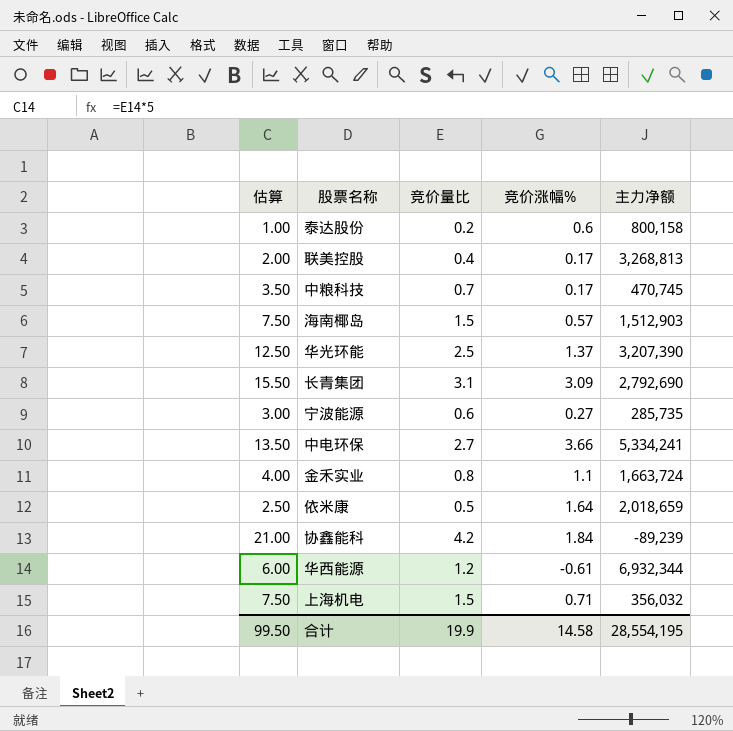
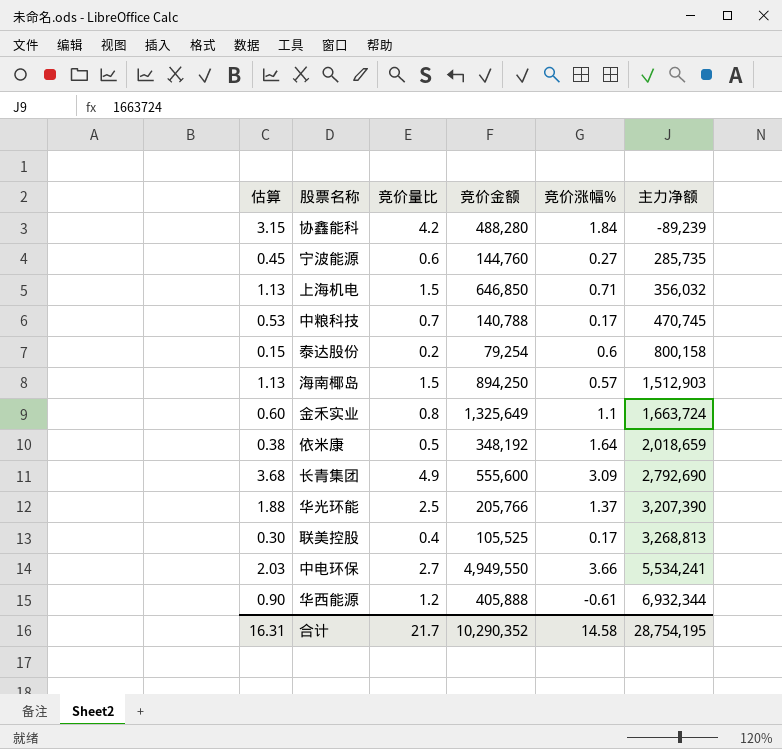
row order: none -> 主力净额 ascending
column 估算 | formula: [竞价量比] * 5 -> [竞价量比] * 0.75
column 竞价金额 | position: none -> 4
长青集团 | 竞价量比: 3.1 -> 4.9
中电环保 | 主力净额: 5,334,241 -> 5,534,241
合计 | 估算: 99.50 -> 16.31
合计 | 竞价量比: 19.9 -> 21.7
合计 | 主力净额: 28,554,195 -> 28,754,195

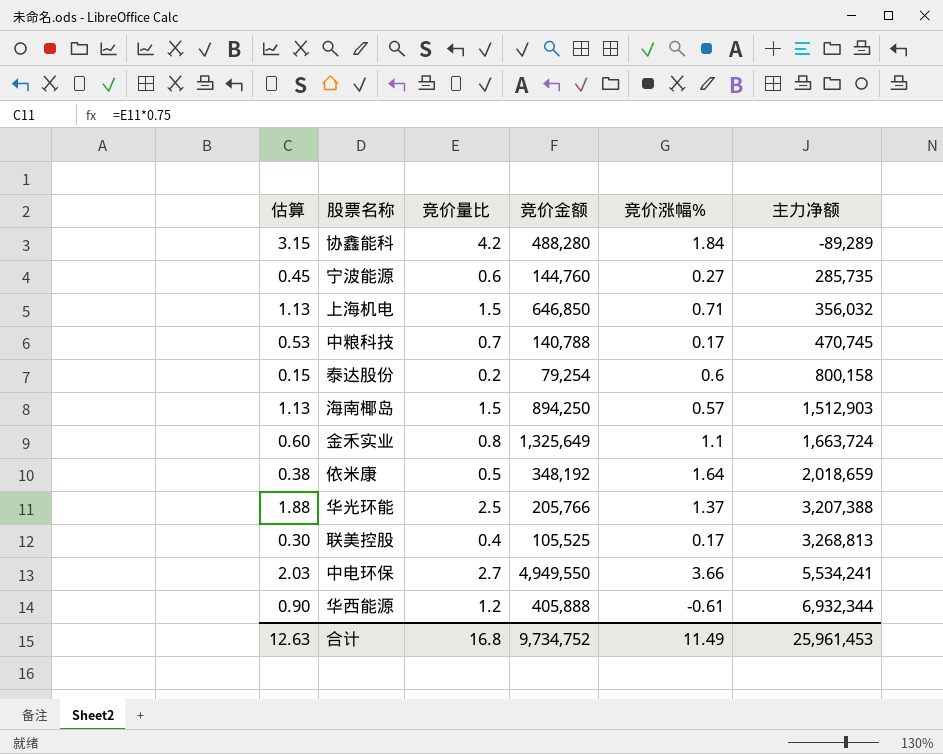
row 长青集团: 3.68 | 4.9 | 555,600 | 3.09 | 2,792,690 -> none
协鑫能科 | 主力净额: -89,239 -> -89,289
华光环能 | 主力净额: 3,207,390 -> 3,207,388
合计 | 估算: 16.31 -> 12.63
合计 | 竞价量比: 21.7 -> 16.8
合计 | 竞价金额: 10,290,352 -> 9,734,752
合计 | 竞价涨幅%: 14.58 -> 11.49
合计 | 主力净额: 28,754,195 -> 25,961,453

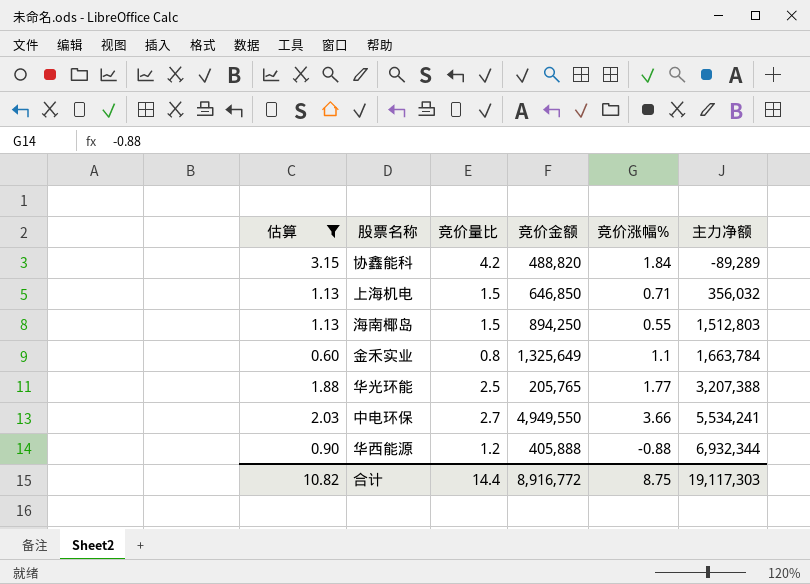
filter: none -> 估算 >= 0.60
协鑫能科 | 竞价金额: 488,280 -> 488,820
海南椰岛 | 竞价涨幅%: 0.57 -> 0.55
海南椰岛 | 主力净额: 1,512,903 -> 1,512,803
金禾实业 | 主力净额: 1,663,724 -> 1,663,784
华光环能 | 竞价金额: 205,766 -> 205,765
华光环能 | 竞价涨幅%: 1.37 -> 1.77
华西能源 | 竞价涨幅%: -0.61 -> -0.88
合计 | 估算: 12.63 -> 10.82
合计 | 竞价量比: 16.8 -> 14.4
合计 | 竞价金额: 9,734,752 -> 8,916,772
合计 | 竞价涨幅%: 11.49 -> 8.75
合计 | 主力净额: 25,961,453 -> 19,117,303

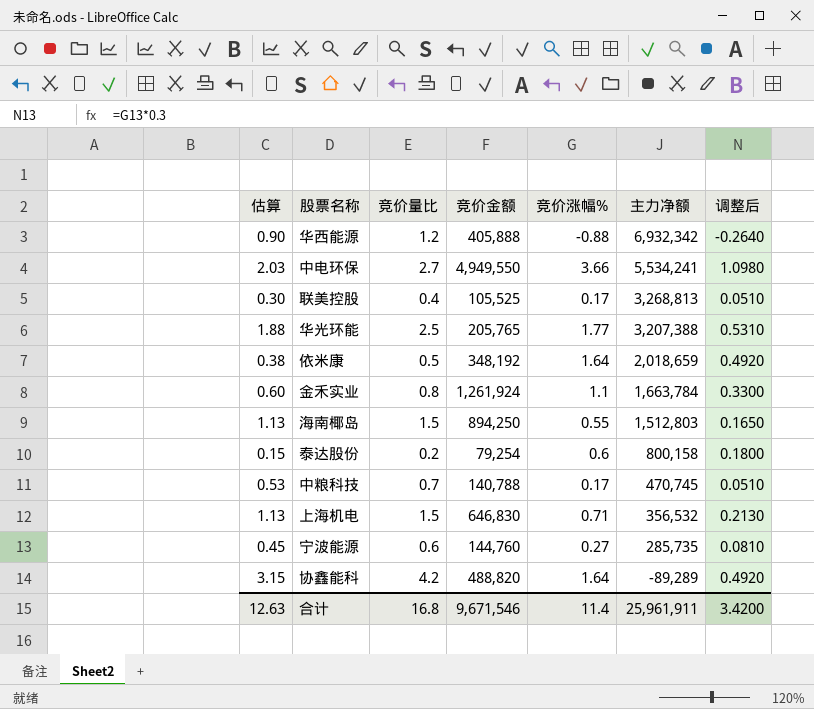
filter: 估算 >= 0.60 -> none
row order: 主力净额 ascending -> 主力净额 descending
column 调整后 | formula: none -> [竞价涨幅%] * 0.3
华西能源 | 主力净额: 6,932,344 -> 6,932,342
金禾实业 | 竞价金额: 1,325,649 -> 1,261,924
上海机电 | 竞价金额: 646,850 -> 646,830
上海机电 | 主力净额: 356,032 -> 356,532
协鑫能科 | 竞价涨幅%: 1.84 -> 1.64
合计 | 估算: 10.82 -> 12.63
合计 | 竞价量比: 14.4 -> 16.8
合计 | 竞价金额: 8,916,772 -> 9,671,546
合计 | 竞价涨幅%: 8.75 -> 11.4
合计 | 主力净额: 19,117,303 -> 25,961,911

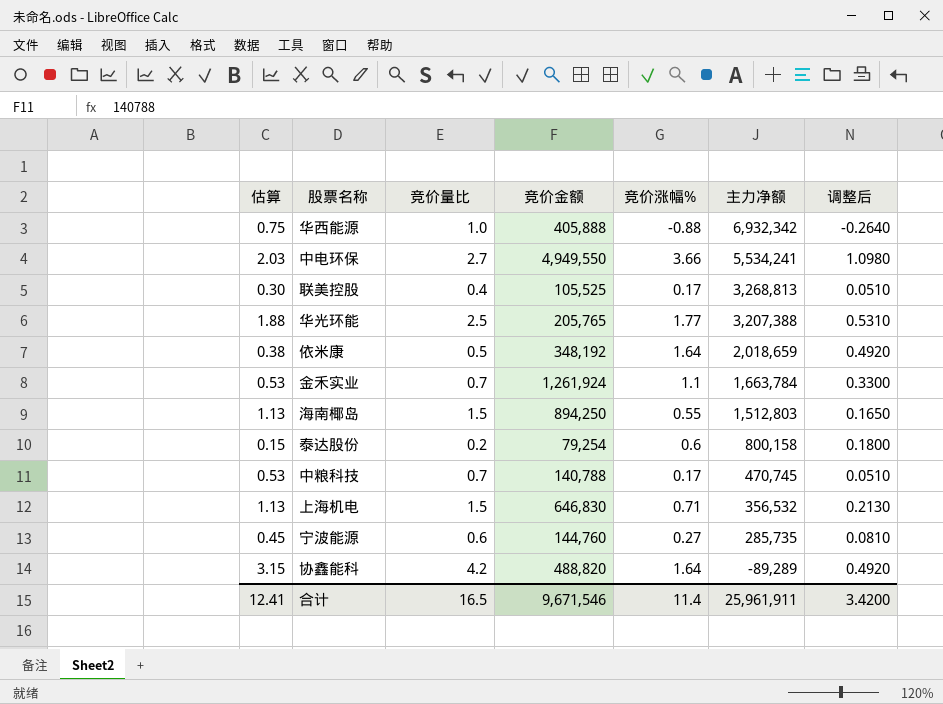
华西能源 | 估算: 0.90 -> 0.75
华西能源 | 竞价量比: 1.2 -> 1.0
金禾实业 | 估算: 0.60 -> 0.53
金禾实业 | 竞价量比: 0.8 -> 0.7
合计 | 估算: 12.63 -> 12.41
合计 | 竞价量比: 16.8 -> 16.5

